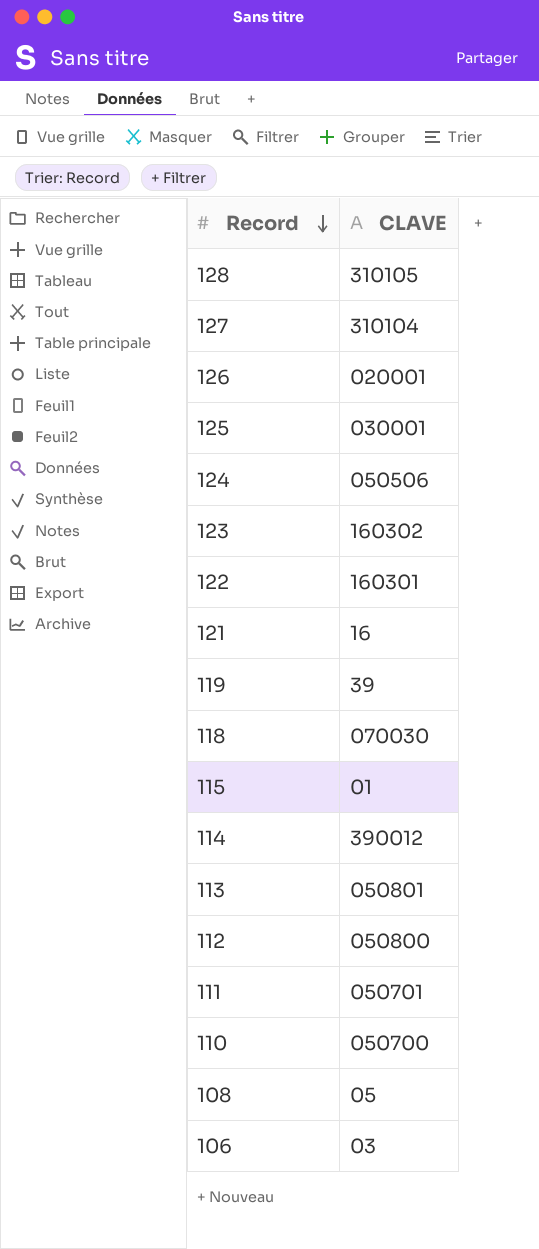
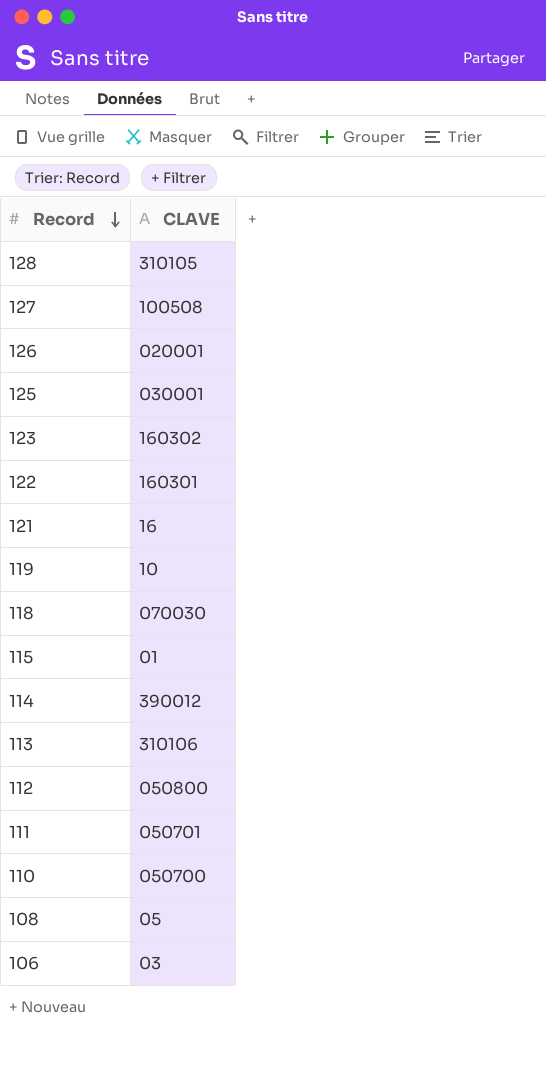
row 124: 050506 -> none
127 | CLAVE: 310104 -> 100508
119 | CLAVE: 39 -> 10
113 | CLAVE: 050801 -> 310106

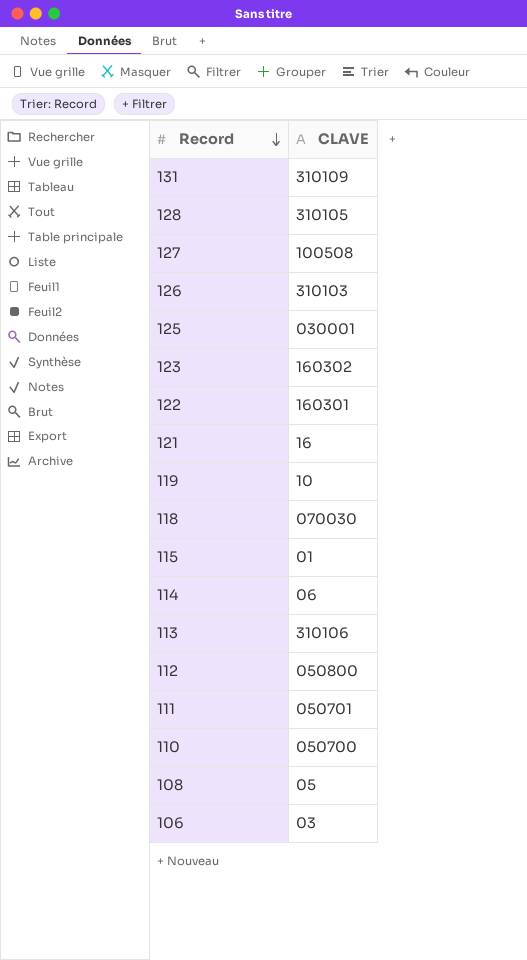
row 131: none -> 310109
126 | CLAVE: 020001 -> 310103
114 | CLAVE: 390012 -> 06

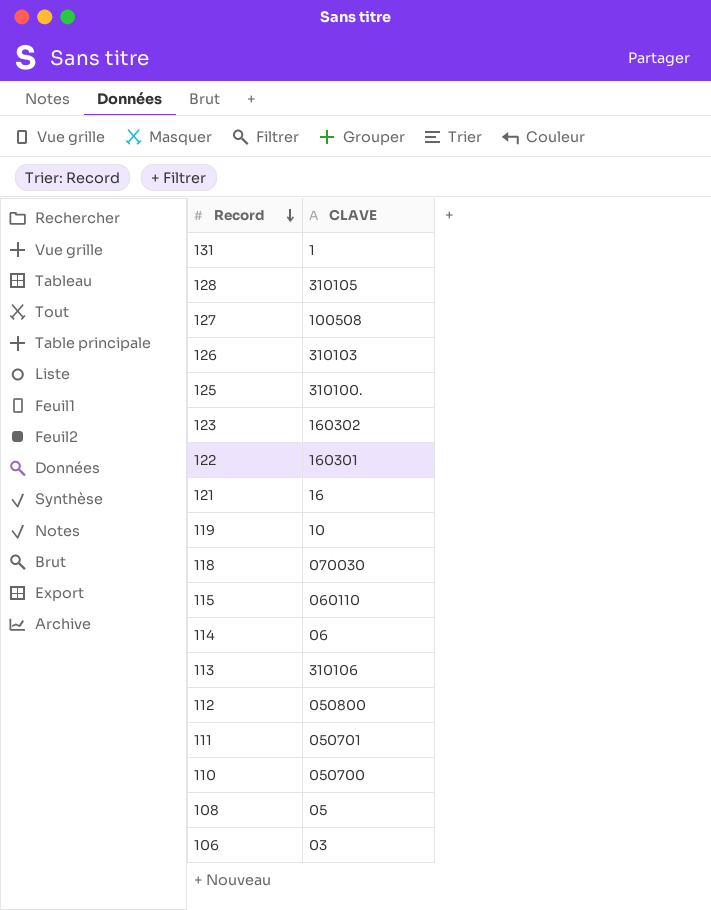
131 | CLAVE: 310109 -> 1
125 | CLAVE: 030001 -> 310100.
115 | CLAVE: 01 -> 060110

